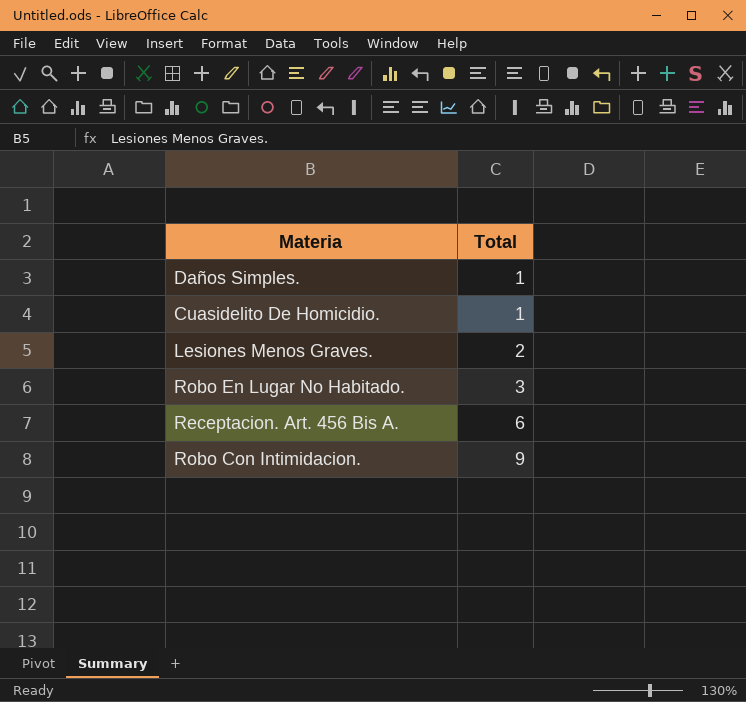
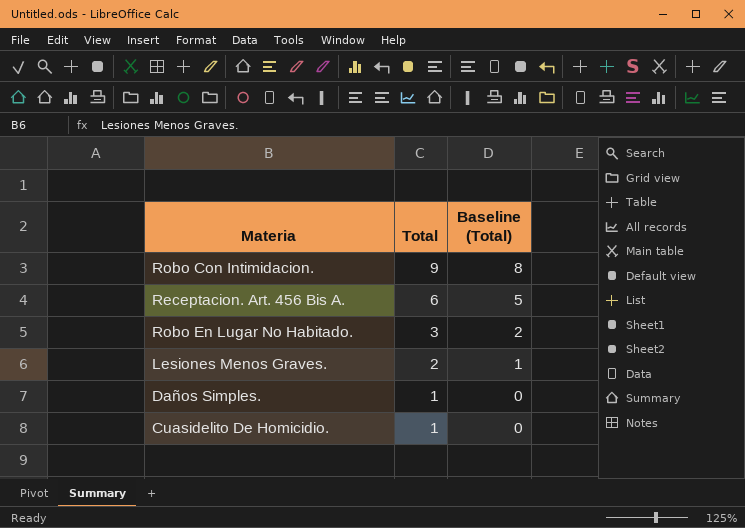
row order: Total ascending -> Total descending
column Baseline (Total) | formula: none -> [Total] - 1

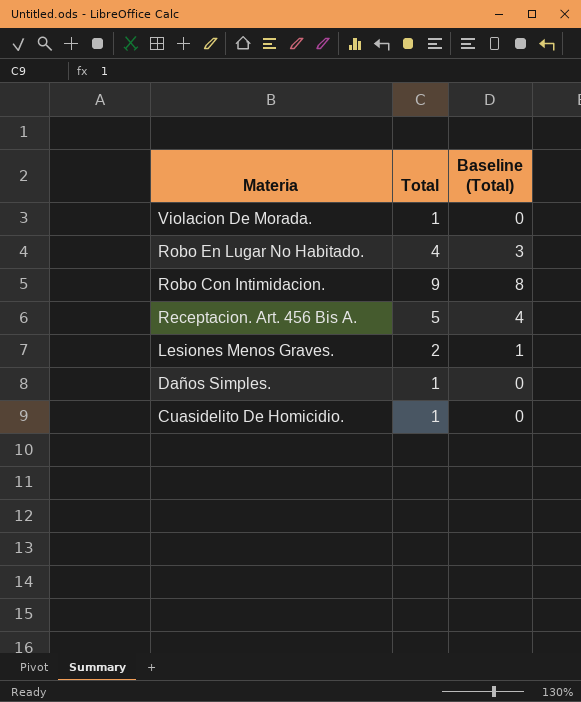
row order: Total descending -> Materia descending
row Violacion De Morada.: none -> 1 | 0
Robo En Lugar No Habitado. | Total: 3 -> 4
Robo En Lugar No Habitado. | Baseline (Total): 2 -> 3
Receptacion. Art. 456 Bis A. | Total: 6 -> 5
Receptacion. Art. 456 Bis A. | Baseline (Total): 5 -> 4

